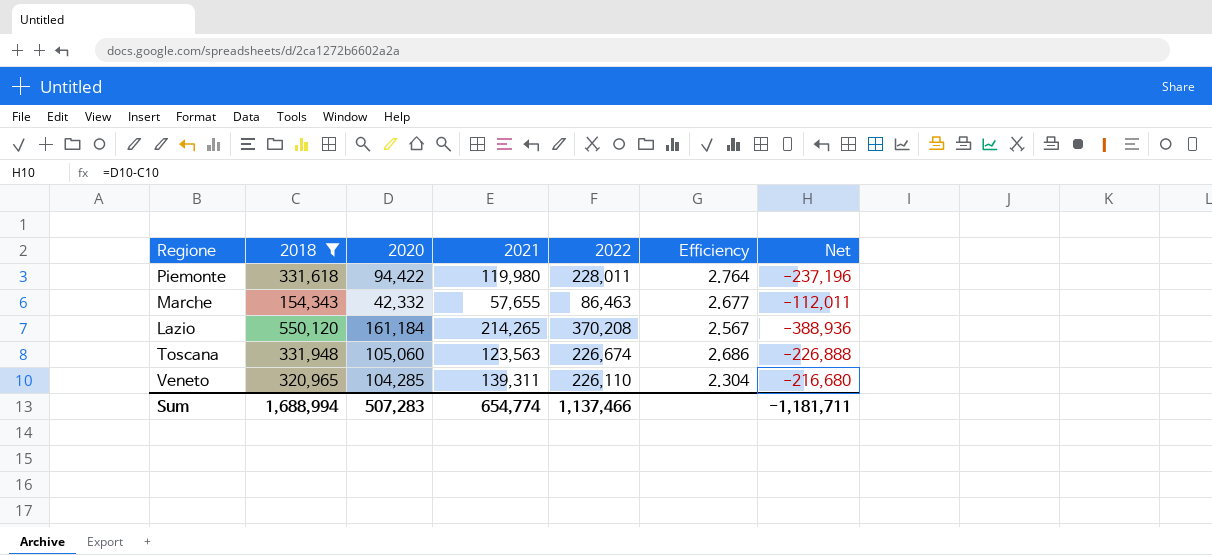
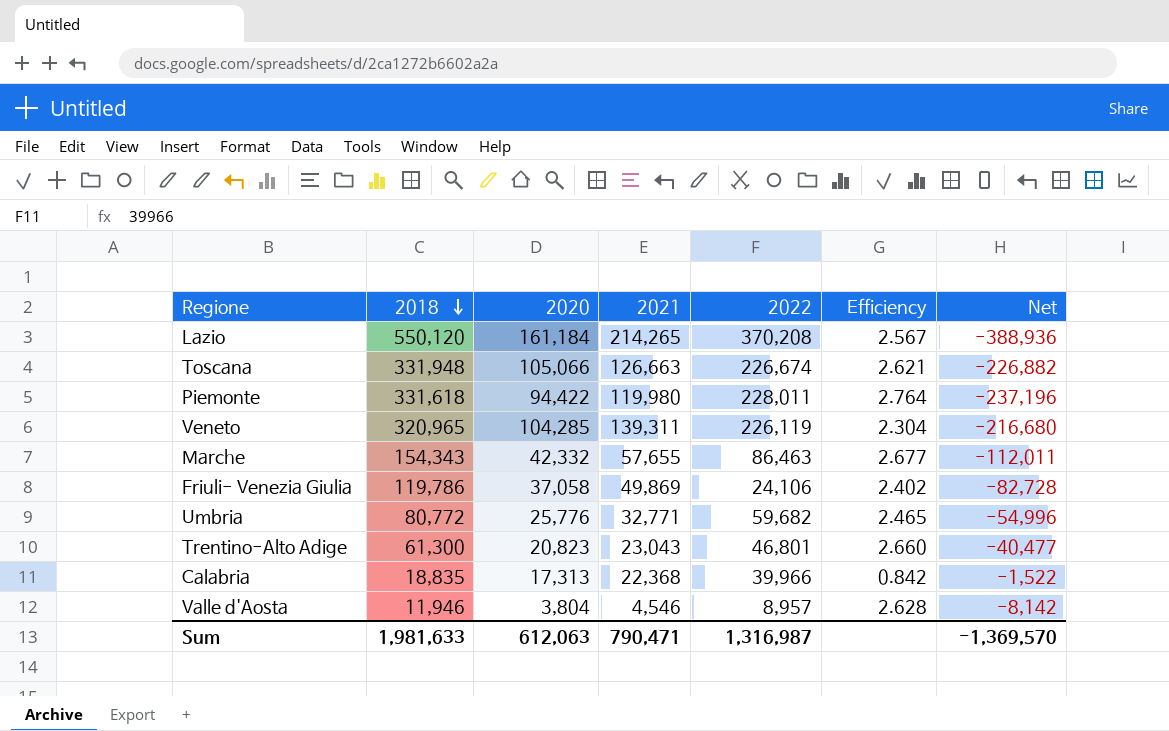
filter: 2018 >= 154,343 -> none
row order: none -> 2018 descending
Toscana | 2020: 105,060 -> 105,066
Toscana | 2021: 123,563 -> 126,663
Toscana | Efficiency: 2.686 -> 2.621
Toscana | Net: -226,888 -> -226,882
Veneto | 2022: 226,110 -> 226,119
Sum | 2018: 1,688,994 -> 1,981,633
Sum | 2020: 507,283 -> 612,063
Sum | 2021: 654,774 -> 790,471
Sum | 2022: 1,137,466 -> 1,316,987
Sum | Net: -1,181,711 -> -1,369,570

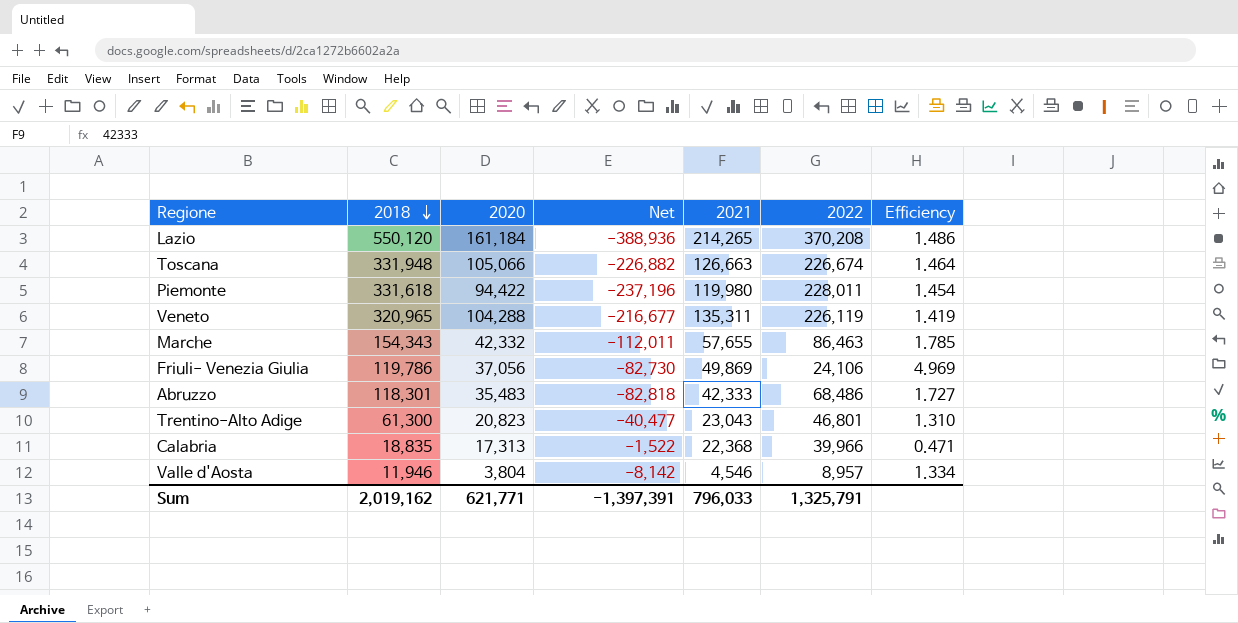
column Net | position: 7 -> 4
column Efficiency | formula: [2018] / [2021] -> [2018] / [2022]
row Umbria: 80,772 | 25,776 | 32,771 | 59,682 | 2.465 | -54,996 -> none
Veneto | 2020: 104,285 -> 104,288
Veneto | Net: -216,680 -> -216,677
Veneto | 2021: 139,311 -> 135,311
Friuli- Venezia Giulia | 2020: 37,058 -> 37,056
Friuli- Venezia Giulia | Net: -82,728 -> -82,730
row Abruzzo: none -> 118,301 | 35,483 | -82,818 | 42,333 | 68,486 | 1.727
Sum | 2018: 1,981,633 -> 2,019,162
Sum | 2020: 612,063 -> 621,771
Sum | Net: -1,369,570 -> -1,397,391
Sum | 2021: 790,471 -> 796,033
Sum | 2022: 1,316,987 -> 1,325,791

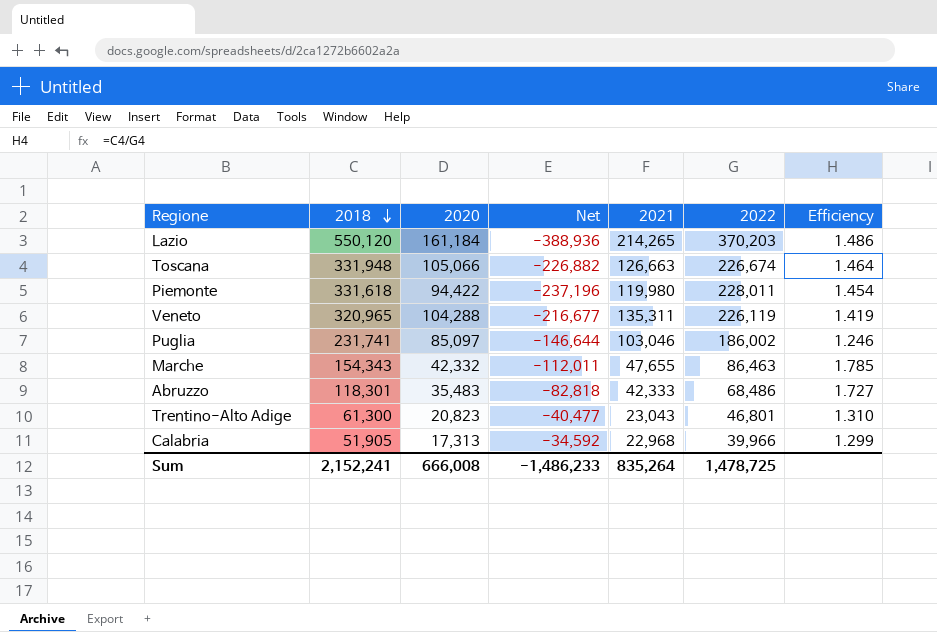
row Friuli- Venezia Giulia: 119,786 | 37,056 | -82,730 | 49,869 | 24,106 | 4.969 -> none
row Valle d'Aosta: 11,946 | 3,804 | -8,142 | 4,546 | 8,957 | 1.334 -> none
Lazio | 2022: 370,208 -> 370,203
row Puglia: none -> 231,741 | 85,097 | -146,644 | 103,046 | 186,002 | 1.246
Marche | 2021: 57,655 -> 47,655
Calabria | 2018: 18,835 -> 51,905
Calabria | Net: -1,522 -> -34,592
Calabria | 2021: 22,368 -> 22,968
Calabria | Efficiency: 0.471 -> 1.299
Sum | 2018: 2,019,162 -> 2,152,241
Sum | 2020: 621,771 -> 666,008
Sum | Net: -1,397,391 -> -1,486,233
Sum | 2021: 796,033 -> 835,264
Sum | 2022: 1,325,791 -> 1,478,725

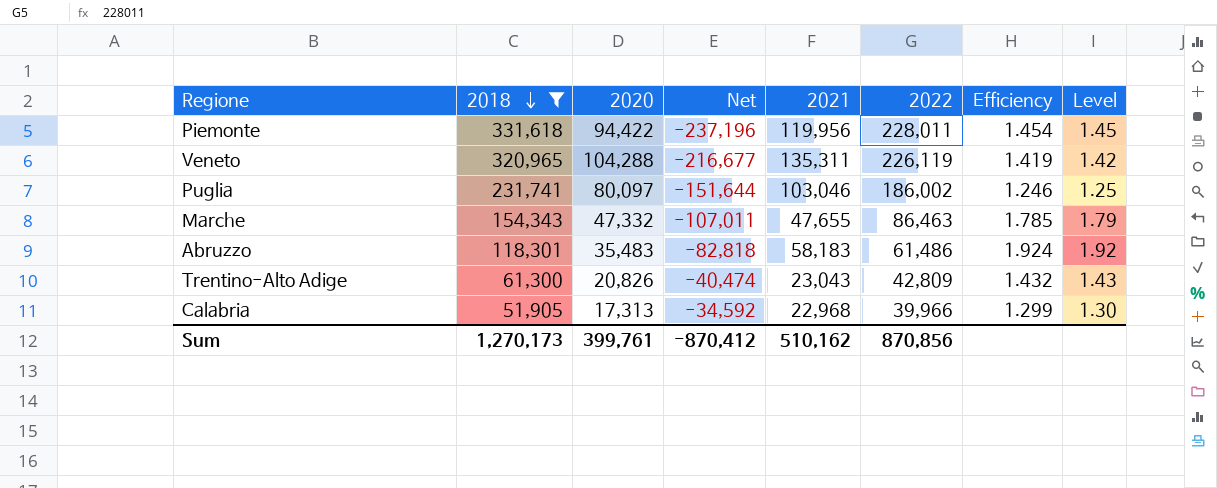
filter: none -> 2018 <= 331,618
column Level | formula: none -> [2018] / [2022]
Piemonte | 2021: 119,980 -> 119,956
Puglia | 2020: 85,097 -> 80,097
Puglia | Net: -146,644 -> -151,644
Marche | 2020: 42,332 -> 47,332
Marche | Net: -112,011 -> -107,011
Abruzzo | 2021: 42,333 -> 58,183
Abruzzo | 2022: 68,486 -> 61,486
Abruzzo | Efficiency: 1.727 -> 1.924
Trentino-Alto Adige | 2020: 20,823 -> 20,826
Trentino-Alto Adige | Net: -40,477 -> -40,474
Trentino-Alto Adige | 2022: 46,801 -> 42,809
Trentino-Alto Adige | Efficiency: 1.310 -> 1.432
Sum | 2018: 2,152,241 -> 1,270,173
Sum | 2020: 666,008 -> 399,761
Sum | Net: -1,486,233 -> -870,412
Sum | 2021: 835,264 -> 510,162
Sum | 2022: 1,478,725 -> 870,856

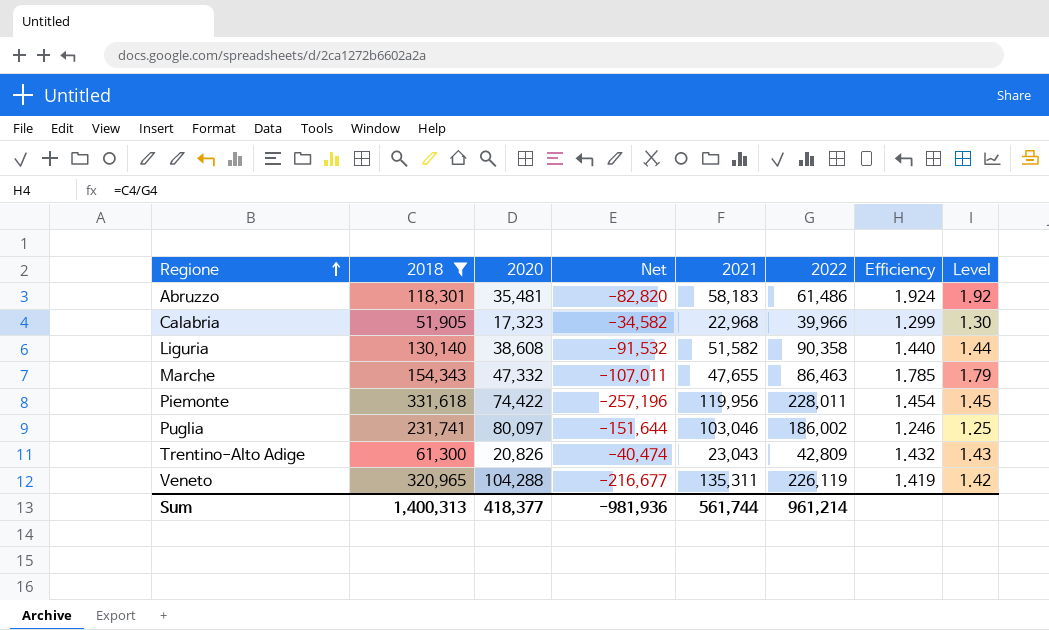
row order: 2018 descending -> Regione ascending
Abruzzo | 2020: 35,483 -> 35,481
Abruzzo | Net: -82,818 -> -82,820
Calabria | 2020: 17,313 -> 17,323
Calabria | Net: -34,592 -> -34,582
row Liguria: none -> 130,140 | 38,608 | -91,532 | 51,582 | 90,358 | 1.440 | 1.44
Piemonte | 2020: 94,422 -> 74,422
Piemonte | Net: -237,196 -> -257,196
Sum | 2018: 1,270,173 -> 1,400,313
Sum | 2020: 399,761 -> 418,377
Sum | Net: -870,412 -> -981,936
Sum | 2021: 510,162 -> 561,744
Sum | 2022: 870,856 -> 961,214

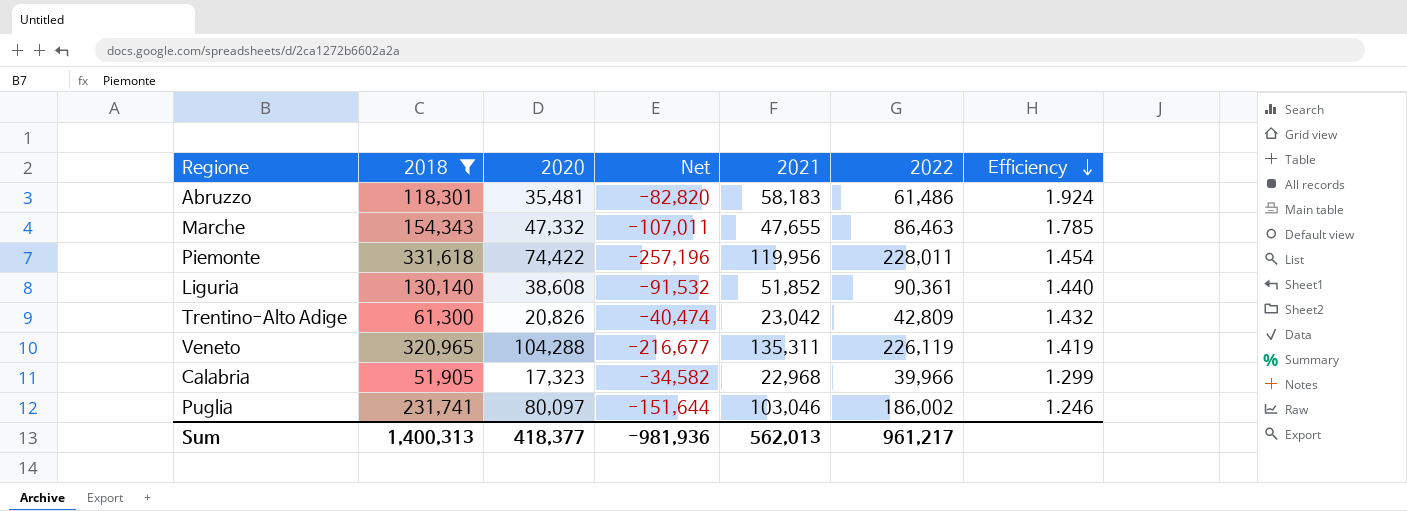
row order: Regione ascending -> Efficiency descending
column Level | formula: [2018] / [2022] -> none
Liguria | 2021: 51,582 -> 51,852
Liguria | 2022: 90,358 -> 90,361
Trentino-Alto Adige | 2021: 23,043 -> 23,042
Sum | 2021: 561,744 -> 562,013
Sum | 2022: 961,214 -> 961,217

